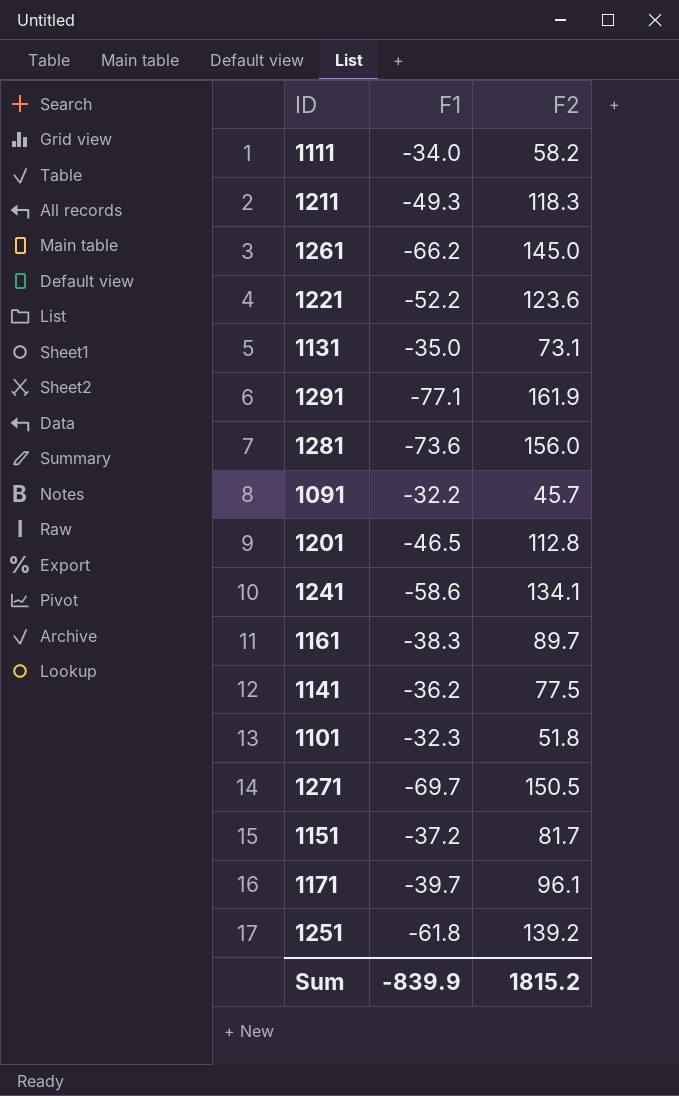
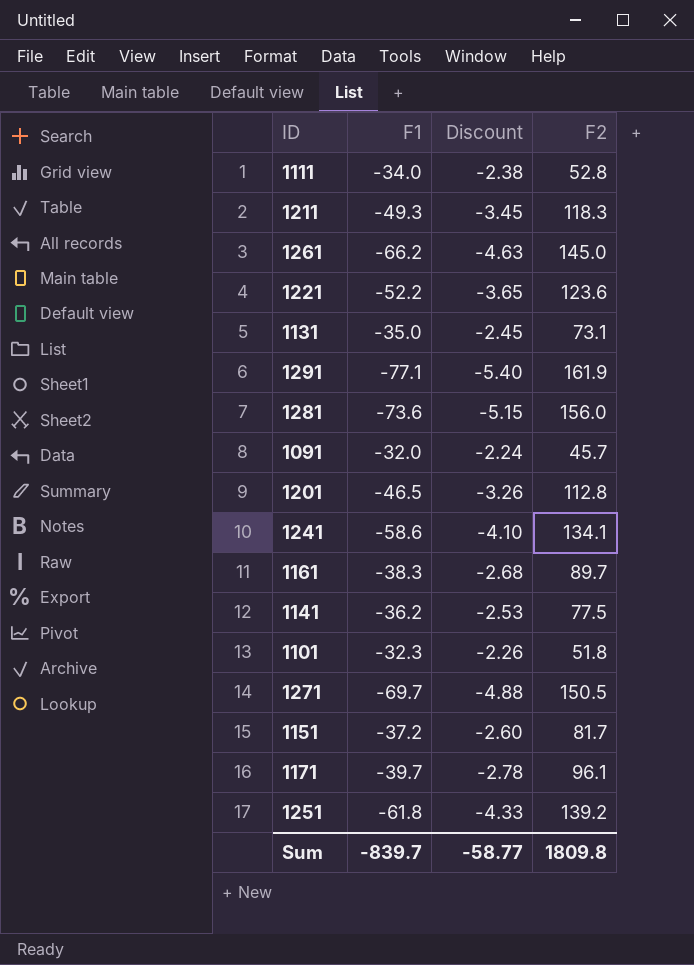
column Discount | formula: none -> [F1] * 0.07
1111 | F2: 58.2 -> 52.8
1091 | F1: -32.2 -> -32.0
Sum | F1: -839.9 -> -839.7
Sum | F2: 1815.2 -> 1809.8

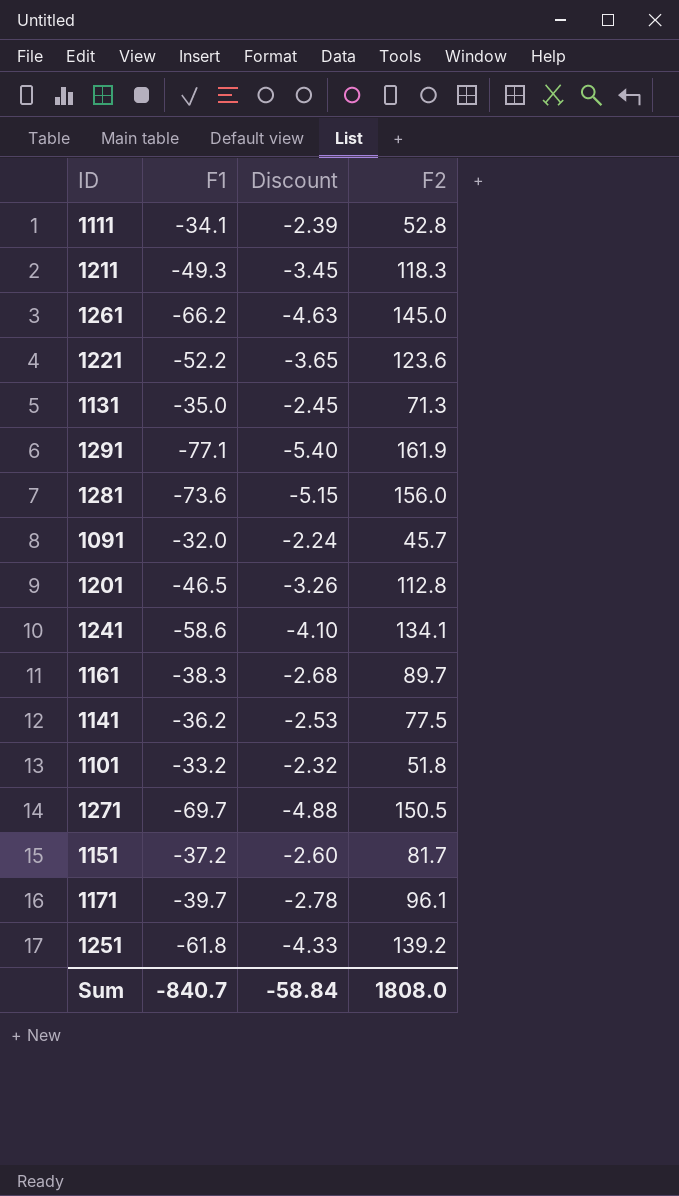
1111 | F1: -34.0 -> -34.1
1111 | Discount: -2.38 -> -2.39
1131 | F2: 73.1 -> 71.3
1101 | F1: -32.3 -> -33.2
1101 | Discount: -2.26 -> -2.32
Sum | F1: -839.7 -> -840.7
Sum | Discount: -58.77 -> -58.84
Sum | F2: 1809.8 -> 1808.0

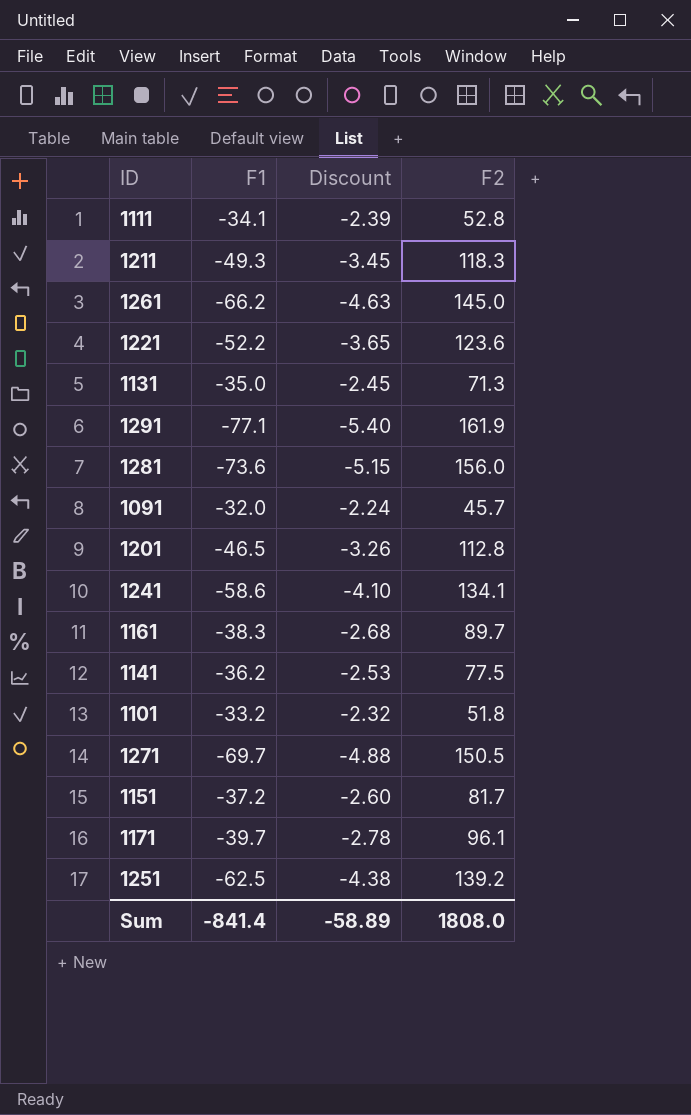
1251 | F1: -61.8 -> -62.5
1251 | Discount: -4.33 -> -4.38
Sum | F1: -840.7 -> -841.4
Sum | Discount: -58.84 -> -58.89

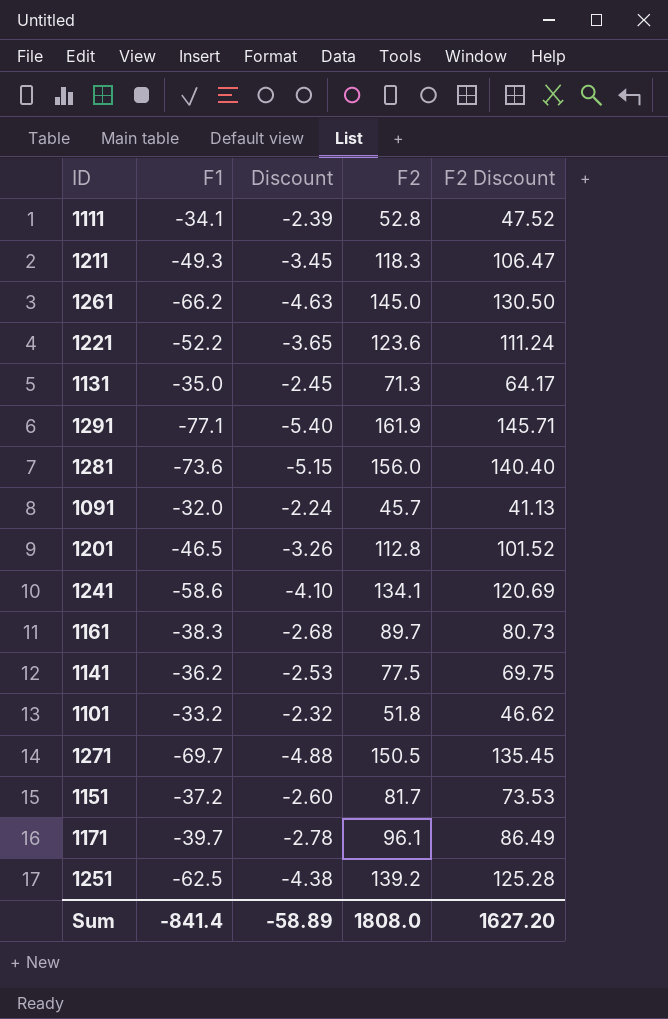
column F2 Discount | formula: none -> [F2] * 0.9

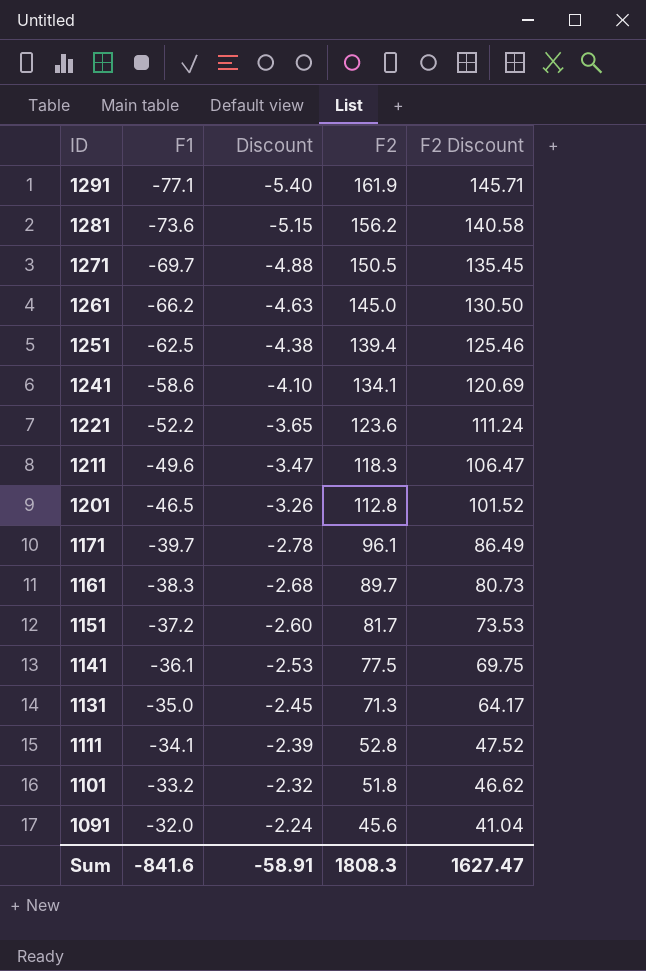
row order: none -> ID descending
1281 | F2: 156.0 -> 156.2
1281 | F2 Discount: 140.40 -> 140.58
1251 | F2: 139.2 -> 139.4
1251 | F2 Discount: 125.28 -> 125.46
1211 | F1: -49.3 -> -49.6
1211 | Discount: -3.45 -> -3.47
1141 | F1: -36.2 -> -36.1
1091 | F2: 45.7 -> 45.6
1091 | F2 Discount: 41.13 -> 41.04
Sum | F1: -841.4 -> -841.6
Sum | Discount: -58.89 -> -58.91
Sum | F2: 1808.0 -> 1808.3
Sum | F2 Discount: 1627.20 -> 1627.47

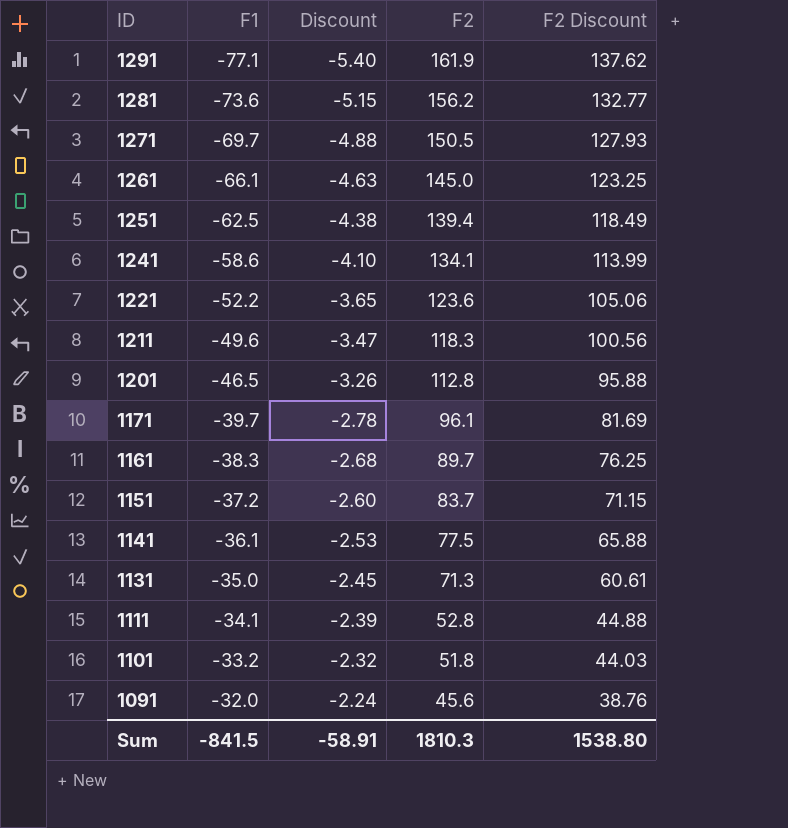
column F2 Discount | formula: [F2] * 0.9 -> [F2] * 0.85
1261 | F1: -66.2 -> -66.1
1151 | F2: 81.7 -> 83.7
Sum | F1: -841.6 -> -841.5
Sum | F2: 1808.3 -> 1810.3
Sum | F2 Discount: 1627.47 -> 1538.80

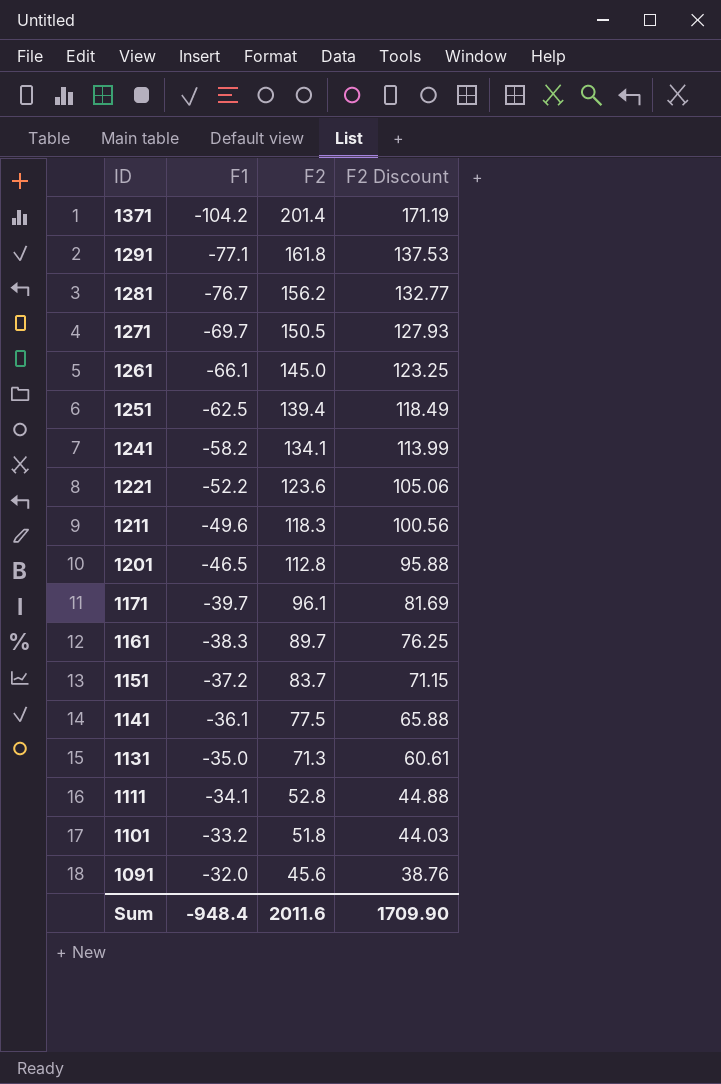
column Discount | formula: [F1] * 0.07 -> none
row 1371: none -> -104.2 | 201.4 | 171.19
1291 | F2: 161.9 -> 161.8
1291 | F2 Discount: 137.62 -> 137.53
1281 | F1: -73.6 -> -76.7
1241 | F1: -58.6 -> -58.2
Sum | F1: -841.5 -> -948.4
Sum | F2: 1810.3 -> 2011.6
Sum | F2 Discount: 1538.80 -> 1709.90

